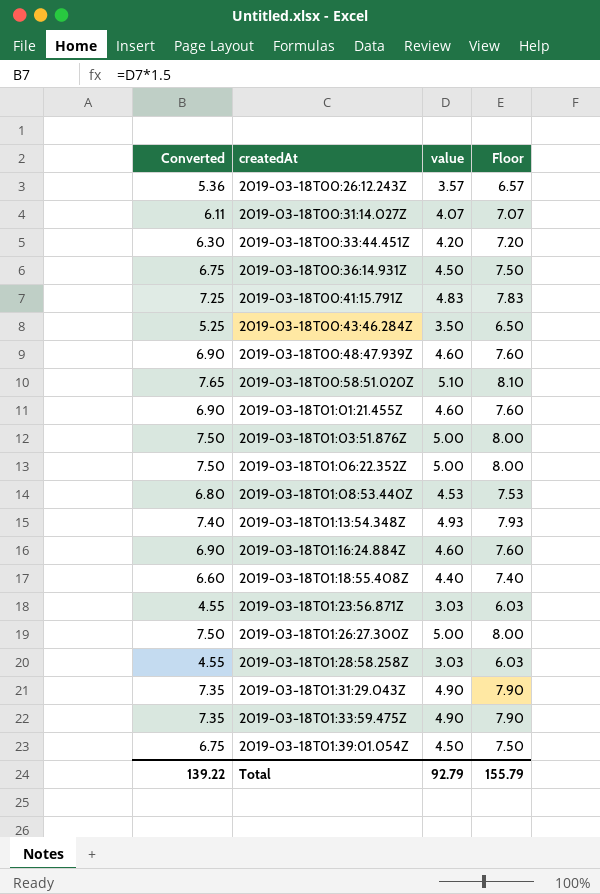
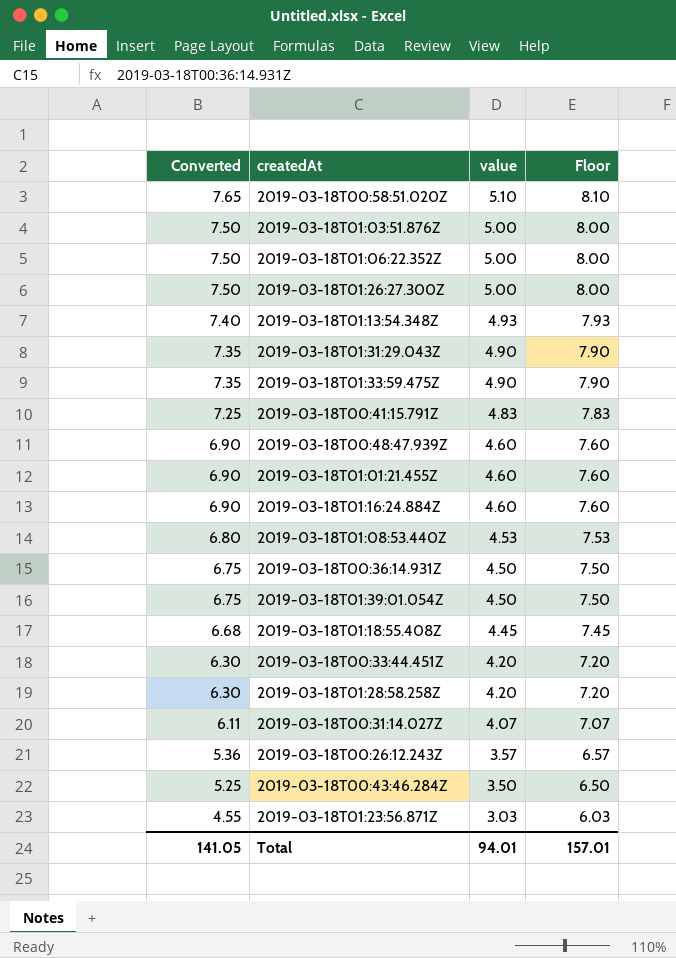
row order: createdAt ascending -> Converted descending
2019-03-18T01:18:55.408Z | Converted: 6.60 -> 6.68
2019-03-18T01:18:55.408Z | value: 4.40 -> 4.45
2019-03-18T01:18:55.408Z | Floor: 7.40 -> 7.45
2019-03-18T01:28:58.258Z | Converted: 4.55 -> 6.30
2019-03-18T01:28:58.258Z | value: 3.03 -> 4.20
2019-03-18T01:28:58.258Z | Floor: 6.03 -> 7.20
Total | Converted: 139.22 -> 141.05
Total | value: 92.79 -> 94.01
Total | Floor: 155.79 -> 157.01

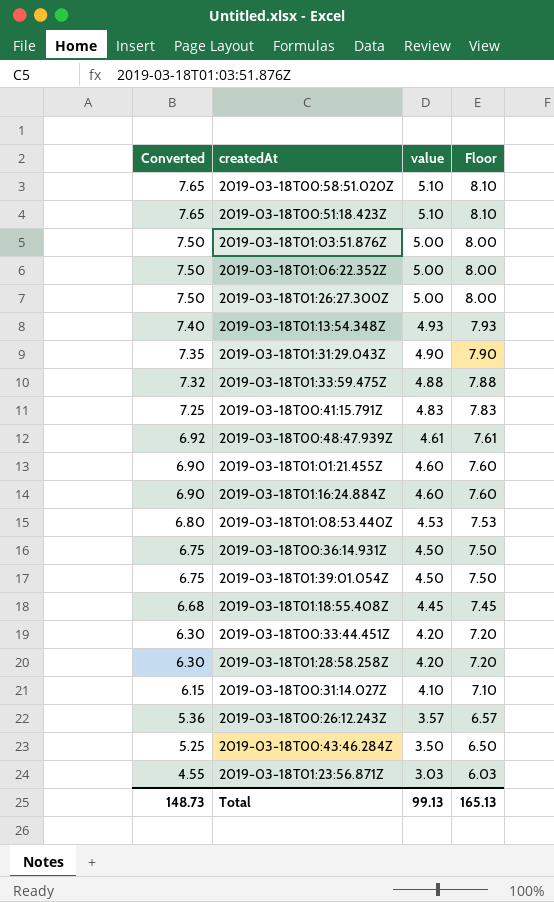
row 2019-03-18T00:51:18.423Z: none -> 7.65 | 5.10 | 8.10
2019-03-18T01:33:59.475Z | Converted: 7.35 -> 7.32
2019-03-18T01:33:59.475Z | value: 4.90 -> 4.88
2019-03-18T01:33:59.475Z | Floor: 7.90 -> 7.88
2019-03-18T00:48:47.939Z | Converted: 6.90 -> 6.92
2019-03-18T00:48:47.939Z | value: 4.60 -> 4.61
2019-03-18T00:48:47.939Z | Floor: 7.60 -> 7.61
2019-03-18T00:31:14.027Z | Converted: 6.11 -> 6.15
2019-03-18T00:31:14.027Z | value: 4.07 -> 4.10
2019-03-18T00:31:14.027Z | Floor: 7.07 -> 7.10
Total | Converted: 141.05 -> 148.73
Total | value: 94.01 -> 99.13
Total | Floor: 157.01 -> 165.13

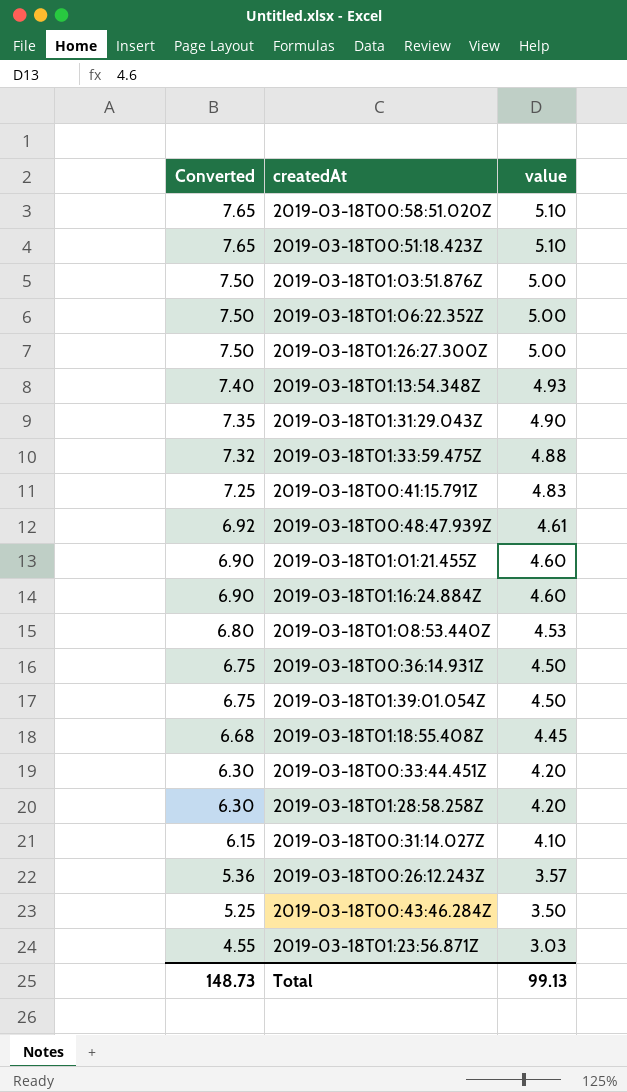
column Floor | formula: [value] + 3 -> none

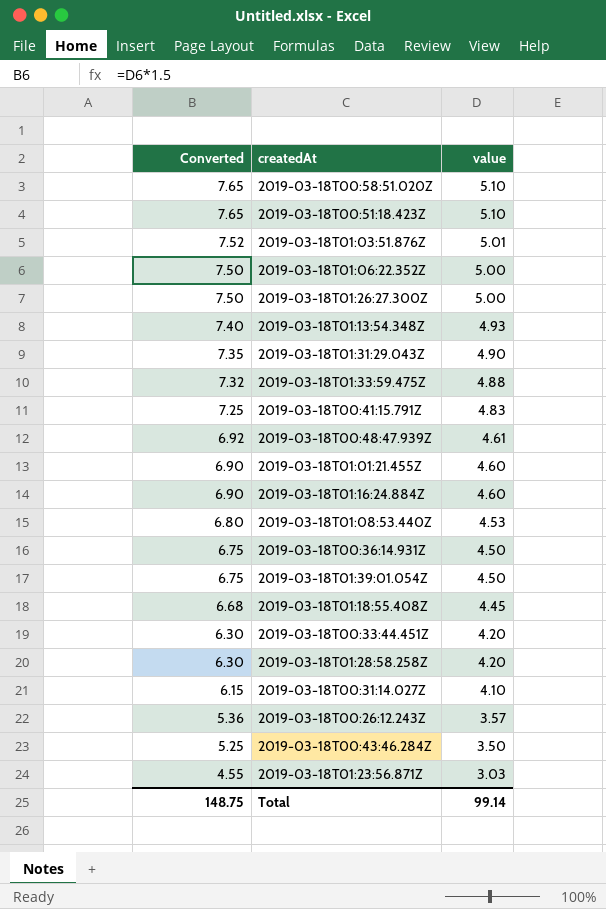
2019-03-18T01:03:51.876Z | Converted: 7.50 -> 7.52
2019-03-18T01:03:51.876Z | value: 5.00 -> 5.01
Total | Converted: 148.73 -> 148.75
Total | value: 99.13 -> 99.14

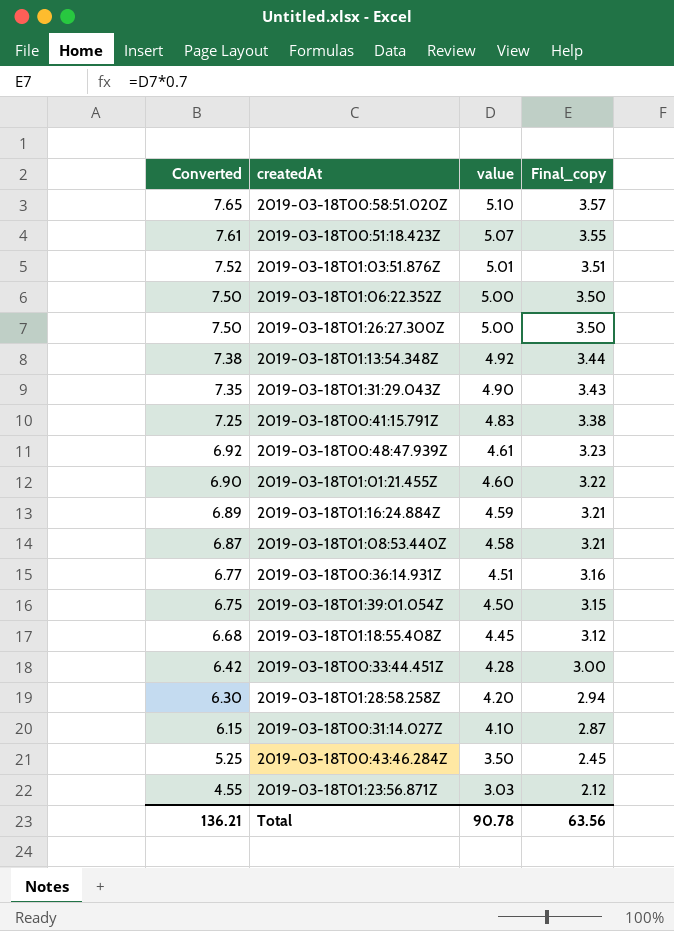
column Final_copy | formula: none -> [value] * 0.7
row 2019-03-18T01:33:59.475Z: 7.32 | 4.88 -> none
row 2019-03-18T00:26:12.243Z: 5.36 | 3.57 -> none
2019-03-18T00:51:18.423Z | Converted: 7.65 -> 7.61
2019-03-18T00:51:18.423Z | value: 5.10 -> 5.07
2019-03-18T01:13:54.348Z | Converted: 7.40 -> 7.38
2019-03-18T01:13:54.348Z | value: 4.93 -> 4.92
2019-03-18T01:16:24.884Z | Converted: 6.90 -> 6.89
2019-03-18T01:16:24.884Z | value: 4.60 -> 4.59
2019-03-18T01:08:53.440Z | Converted: 6.80 -> 6.87
2019-03-18T01:08:53.440Z | value: 4.53 -> 4.58
2019-03-18T00:36:14.931Z | Converted: 6.75 -> 6.77
2019-03-18T00:36:14.931Z | value: 4.50 -> 4.51
2019-03-18T00:33:44.451Z | Converted: 6.30 -> 6.42
2019-03-18T00:33:44.451Z | value: 4.20 -> 4.28
Total | Converted: 148.75 -> 136.21
Total | value: 99.14 -> 90.78

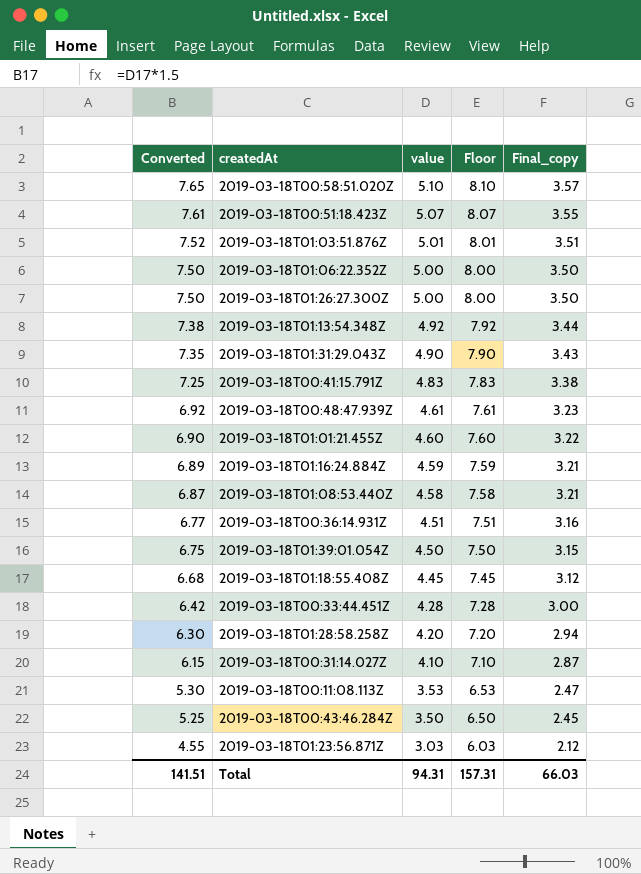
column Floor | formula: none -> [value] + 3
row 2019-03-18T00:11:08.113Z: none -> 5.30 | 3.53 | 6.53 | 2.47
Total | Converted: 136.21 -> 141.51
Total | value: 90.78 -> 94.31
Total | Final_copy: 63.56 -> 66.03

